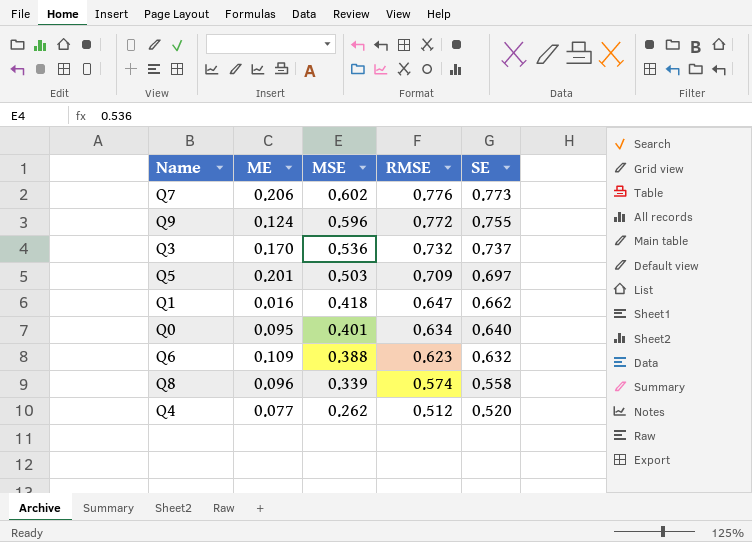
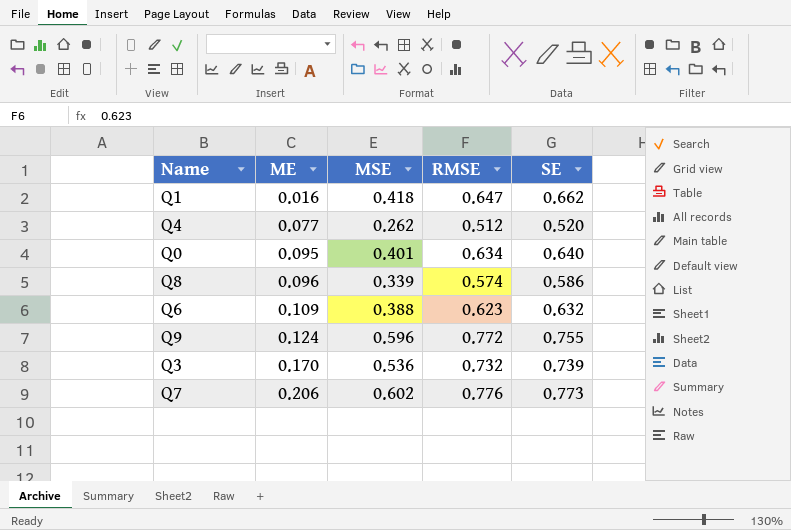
row order: MSE descending -> ME ascending
row Q5: 0.201 | 0.503 | 0.709 | 0.697 -> none
Q8 | SE: 0.558 -> 0.586
Q3 | SE: 0.737 -> 0.739

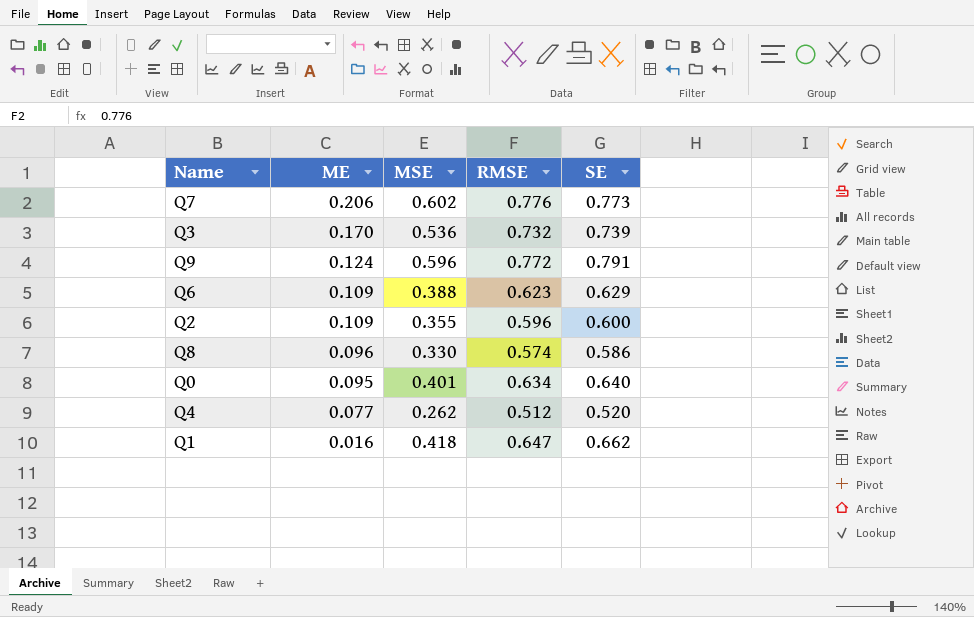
row order: ME ascending -> ME descending
Q9 | SE: 0.755 -> 0.791
Q6 | SE: 0.632 -> 0.629
row Q2: none -> 0.109 | 0.355 | 0.596 | 0.600
Q8 | MSE: 0.339 -> 0.330

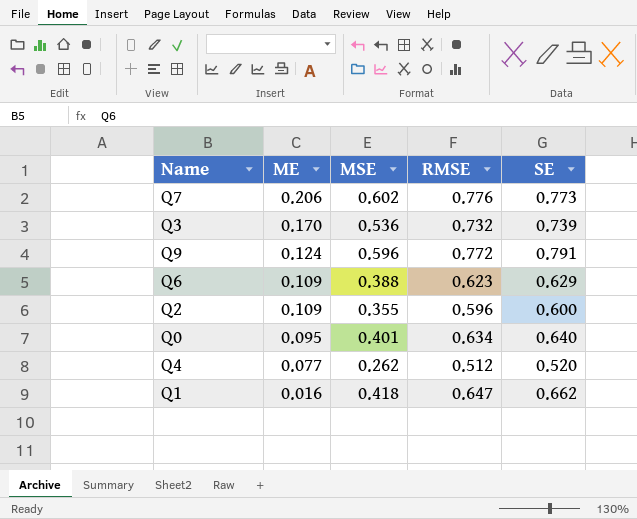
row Q8: 0.096 | 0.330 | 0.574 | 0.586 -> none

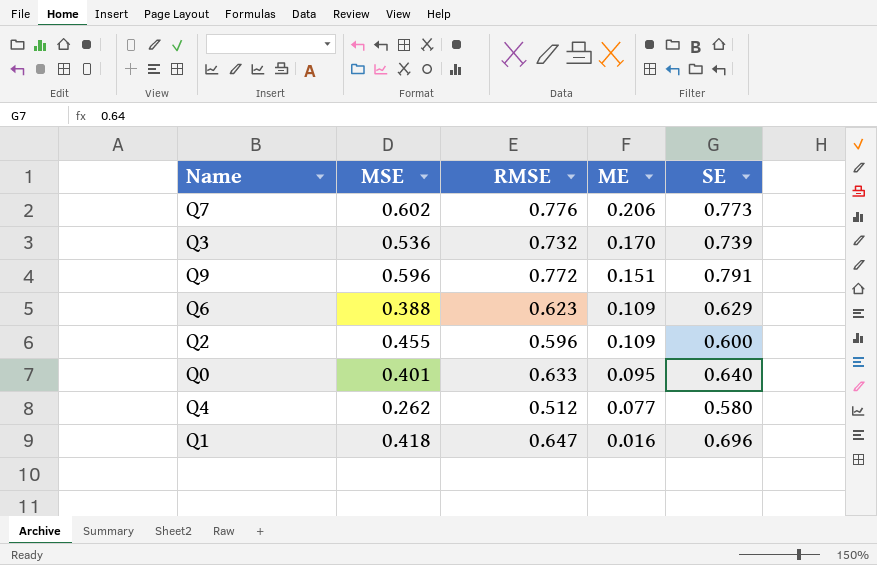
column ME | position: 2 -> 4
Q9 | ME: 0.124 -> 0.151
Q2 | MSE: 0.355 -> 0.455
Q0 | RMSE: 0.634 -> 0.633
Q4 | SE: 0.520 -> 0.580
Q1 | SE: 0.662 -> 0.696

